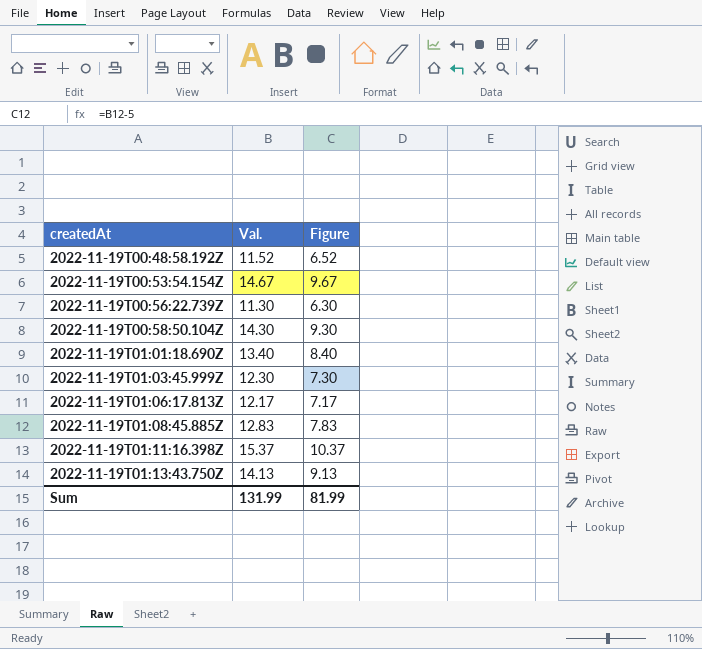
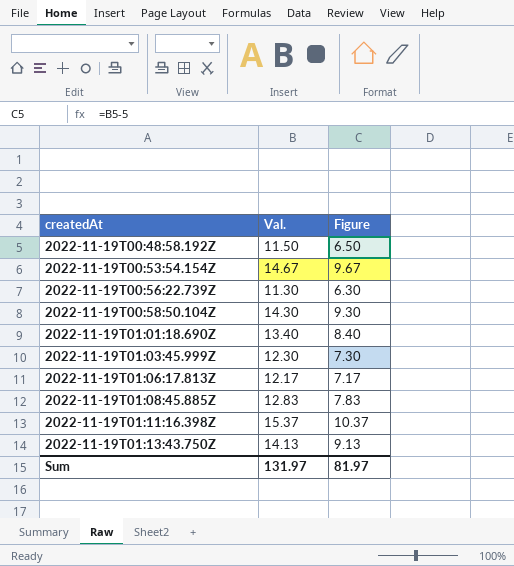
2022-11-19T00:48:58.192Z | Val.: 11.52 -> 11.50
2022-11-19T00:48:58.192Z | Figure: 6.52 -> 6.50
Sum | Val.: 131.99 -> 131.97
Sum | Figure: 81.99 -> 81.97

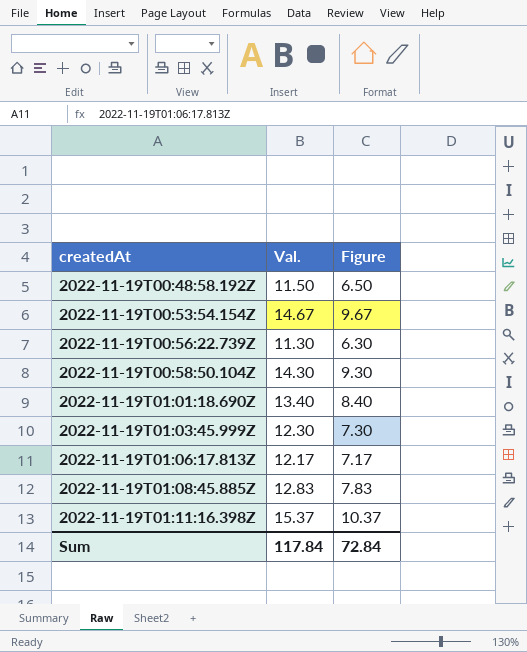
row 2022-11-19T01:13:43.750Z: 14.13 | 9.13 -> none
Sum | Val.: 131.97 -> 117.84
Sum | Figure: 81.97 -> 72.84

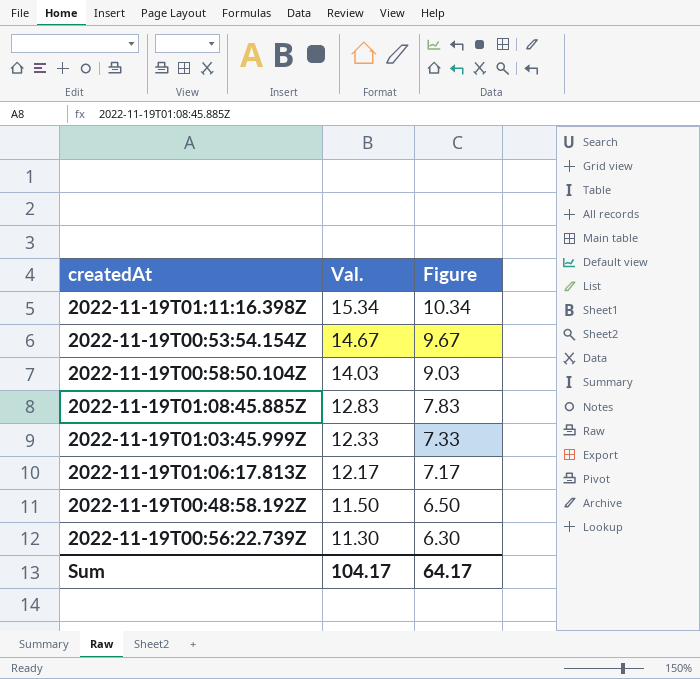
row order: createdAt ascending -> Val. descending
row 2022-11-19T01:01:18.690Z: 13.40 | 8.40 -> none
2022-11-19T01:11:16.398Z | Val.: 15.37 -> 15.34
2022-11-19T01:11:16.398Z | Figure: 10.37 -> 10.34
2022-11-19T00:58:50.104Z | Val.: 14.30 -> 14.03
2022-11-19T00:58:50.104Z | Figure: 9.30 -> 9.03
2022-11-19T01:03:45.999Z | Val.: 12.30 -> 12.33
2022-11-19T01:03:45.999Z | Figure: 7.30 -> 7.33
Sum | Val.: 117.84 -> 104.17
Sum | Figure: 72.84 -> 64.17

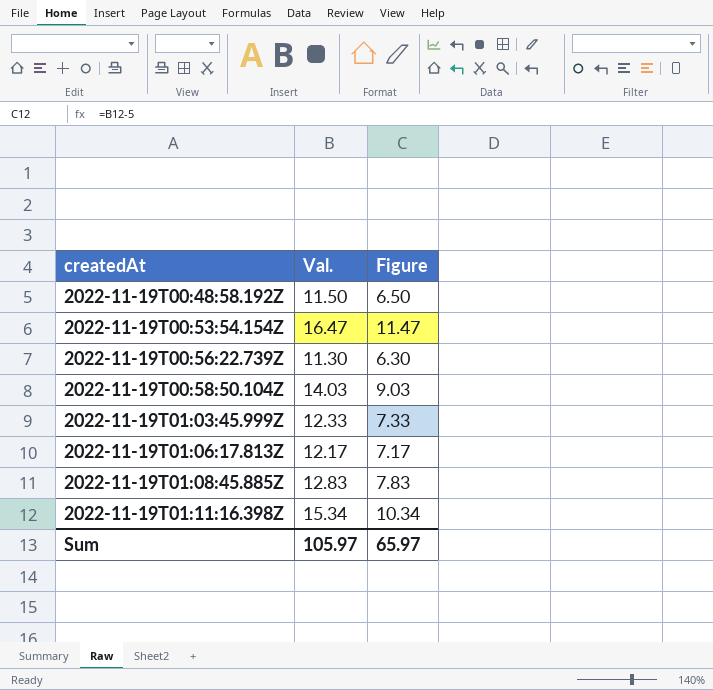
row order: Val. descending -> createdAt ascending
2022-11-19T00:53:54.154Z | Val.: 14.67 -> 16.47
2022-11-19T00:53:54.154Z | Figure: 9.67 -> 11.47
Sum | Val.: 104.17 -> 105.97
Sum | Figure: 64.17 -> 65.97

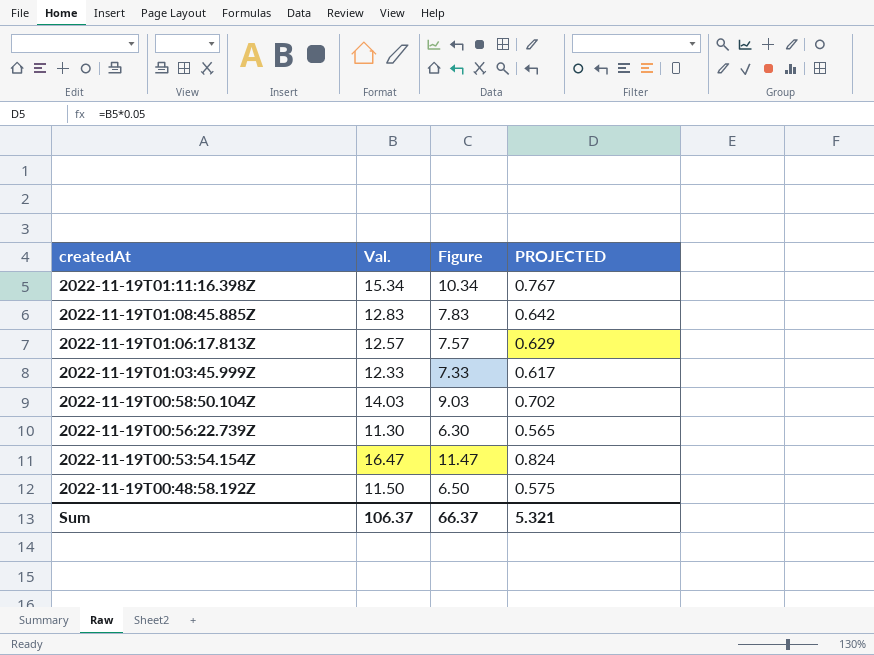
row order: createdAt ascending -> createdAt descending
column PROJECTED | formula: none -> [Val.] * 0.05
2022-11-19T01:06:17.813Z | Val.: 12.17 -> 12.57
2022-11-19T01:06:17.813Z | Figure: 7.17 -> 7.57
Sum | Val.: 105.97 -> 106.37
Sum | Figure: 65.97 -> 66.37

